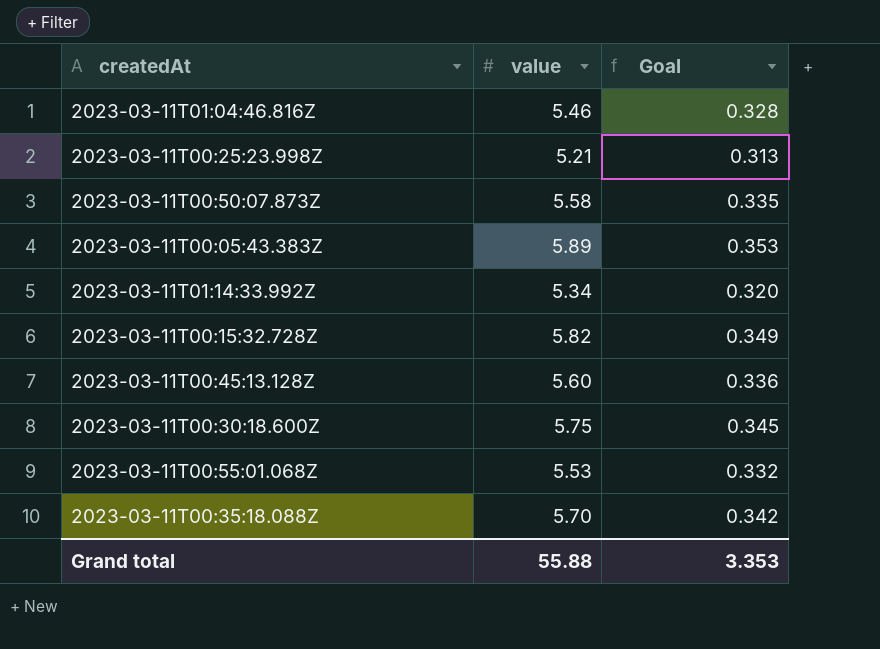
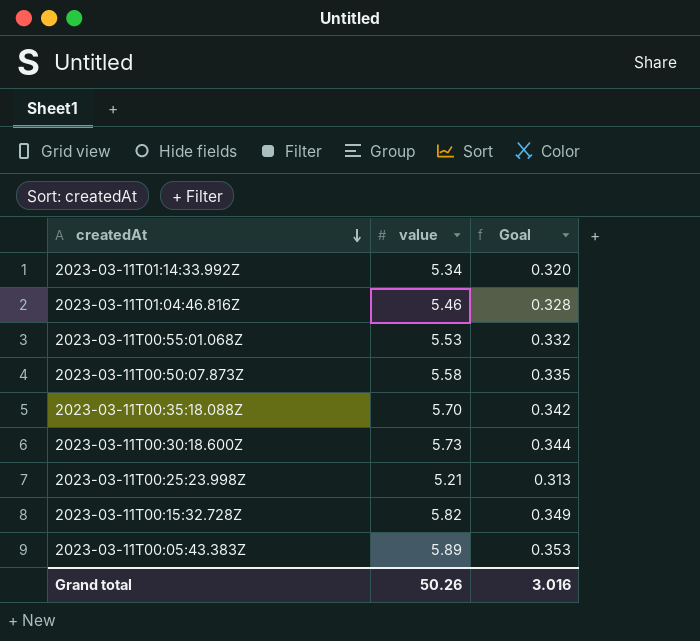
row order: none -> createdAt descending
row 2023-03-11T00:45:13.128Z: 5.60 | 0.336 -> none
2023-03-11T00:30:18.600Z | value: 5.75 -> 5.73
2023-03-11T00:30:18.600Z | Goal: 0.345 -> 0.344
Grand total | value: 55.88 -> 50.26
Grand total | Goal: 3.353 -> 3.016

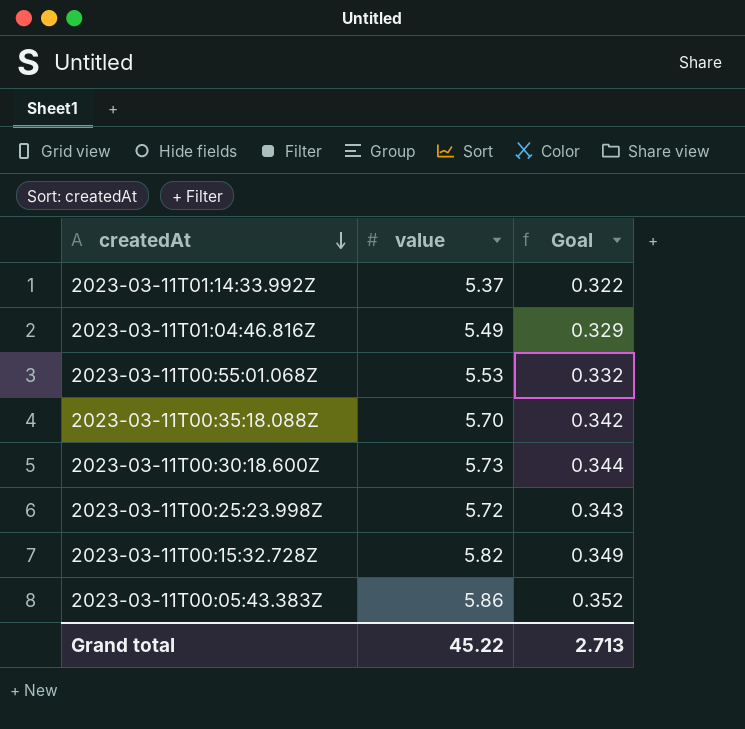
row 2023-03-11T00:50:07.873Z: 5.58 | 0.335 -> none
2023-03-11T01:14:33.992Z | value: 5.34 -> 5.37
2023-03-11T01:14:33.992Z | Goal: 0.320 -> 0.322
2023-03-11T01:04:46.816Z | value: 5.46 -> 5.49
2023-03-11T01:04:46.816Z | Goal: 0.328 -> 0.329
2023-03-11T00:25:23.998Z | value: 5.21 -> 5.72
2023-03-11T00:25:23.998Z | Goal: 0.313 -> 0.343
2023-03-11T00:05:43.383Z | value: 5.89 -> 5.86
2023-03-11T00:05:43.383Z | Goal: 0.353 -> 0.352
Grand total | value: 50.26 -> 45.22
Grand total | Goal: 3.016 -> 2.713

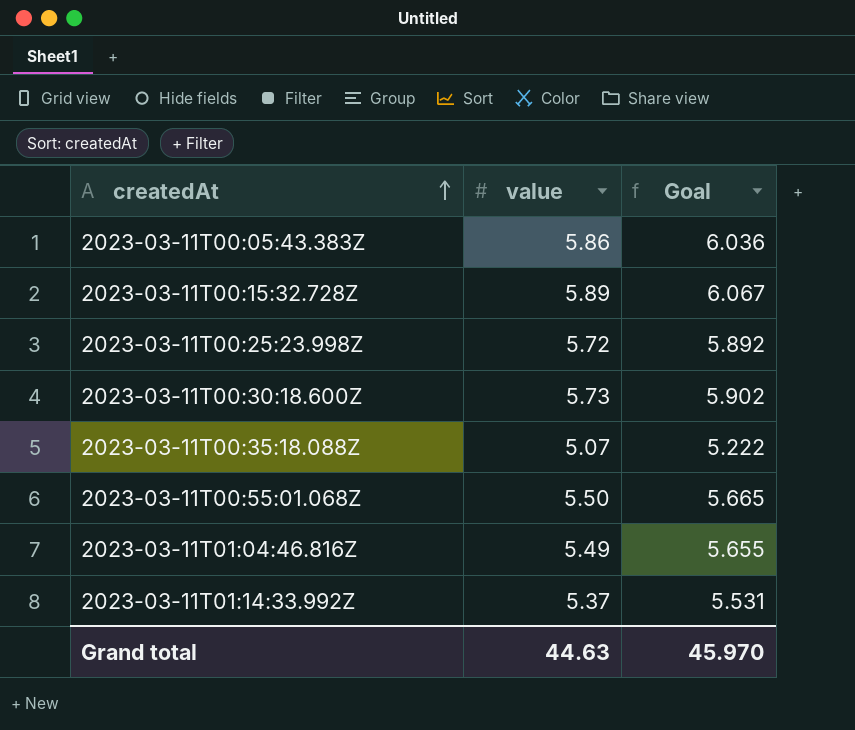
row order: createdAt descending -> createdAt ascending
column Goal | formula: [value] * 0.06 -> [value] * 1.03
2023-03-11T00:15:32.728Z | value: 5.82 -> 5.89
2023-03-11T00:35:18.088Z | value: 5.70 -> 5.07
2023-03-11T00:55:01.068Z | value: 5.53 -> 5.50
Grand total | value: 45.22 -> 44.63
Grand total | Goal: 2.713 -> 45.970

